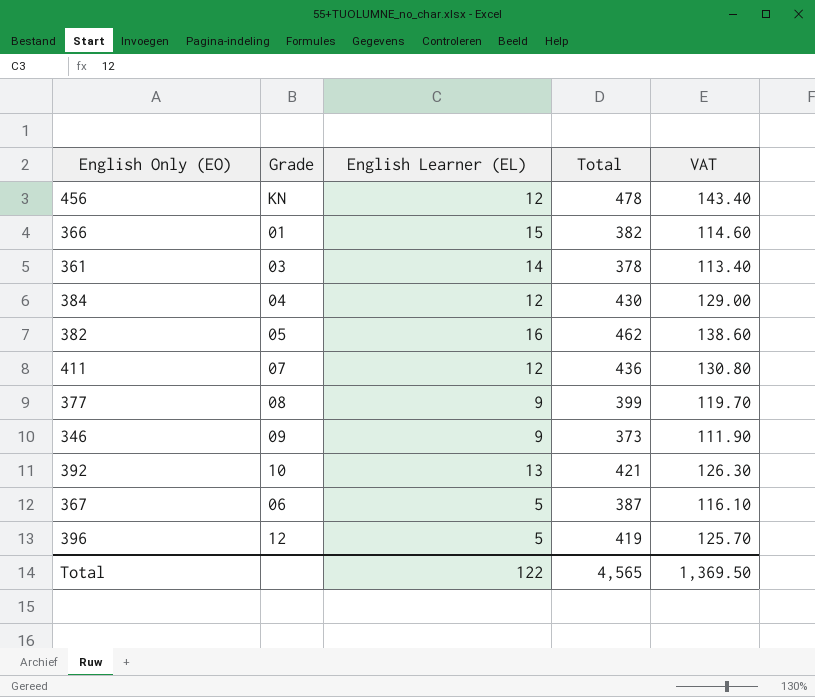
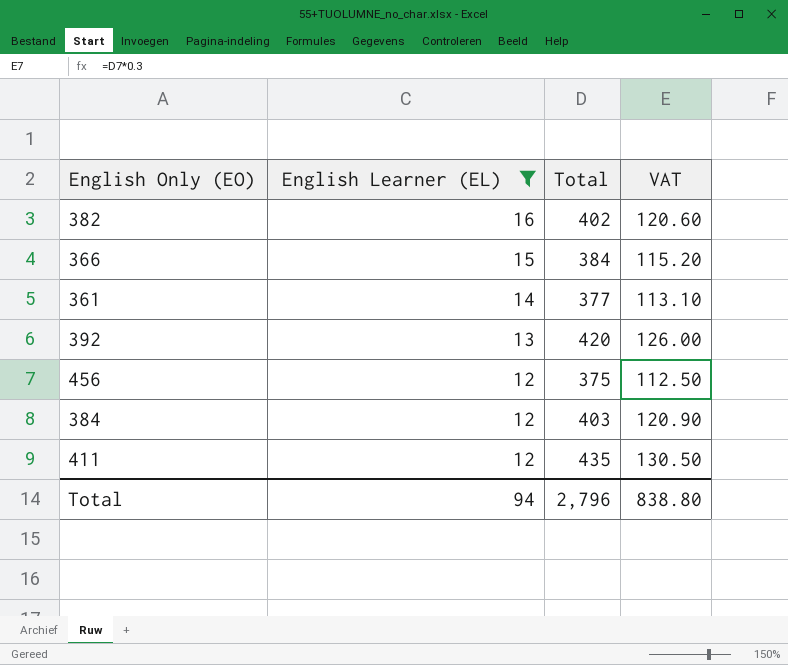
filter: none -> English Learner (EL) >= 12
row order: none -> English Learner (EL) descending
column Grade | position: 2 -> none
382 | Total: 462 -> 402
382 | VAT: 138.60 -> 120.60
366 | Total: 382 -> 384
366 | VAT: 114.60 -> 115.20
361 | Total: 378 -> 377
361 | VAT: 113.40 -> 113.10
392 | Total: 421 -> 420
392 | VAT: 126.30 -> 126.00
456 | Total: 478 -> 375
456 | VAT: 143.40 -> 112.50
384 | Total: 430 -> 403
384 | VAT: 129.00 -> 120.90
411 | Total: 436 -> 435
411 | VAT: 130.80 -> 130.50
Total | English Learner (EL): 122 -> 94
Total | Total: 4,565 -> 2,796
Total | VAT: 1,369.50 -> 838.80

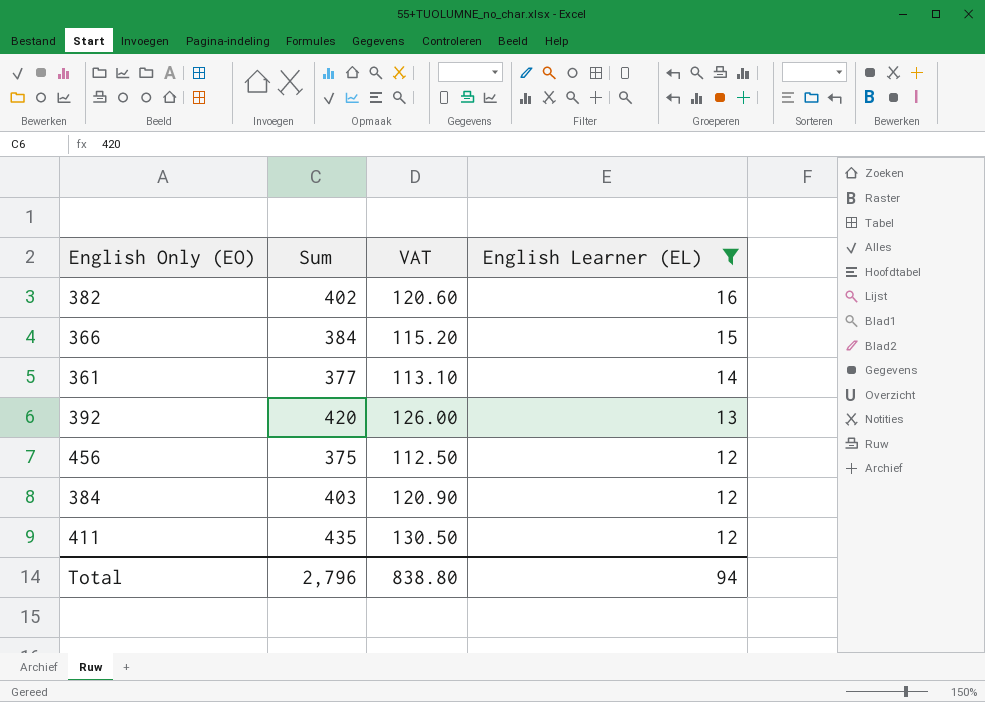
column name: Total -> Sum
column English Learner (EL) | position: 2 -> 4

